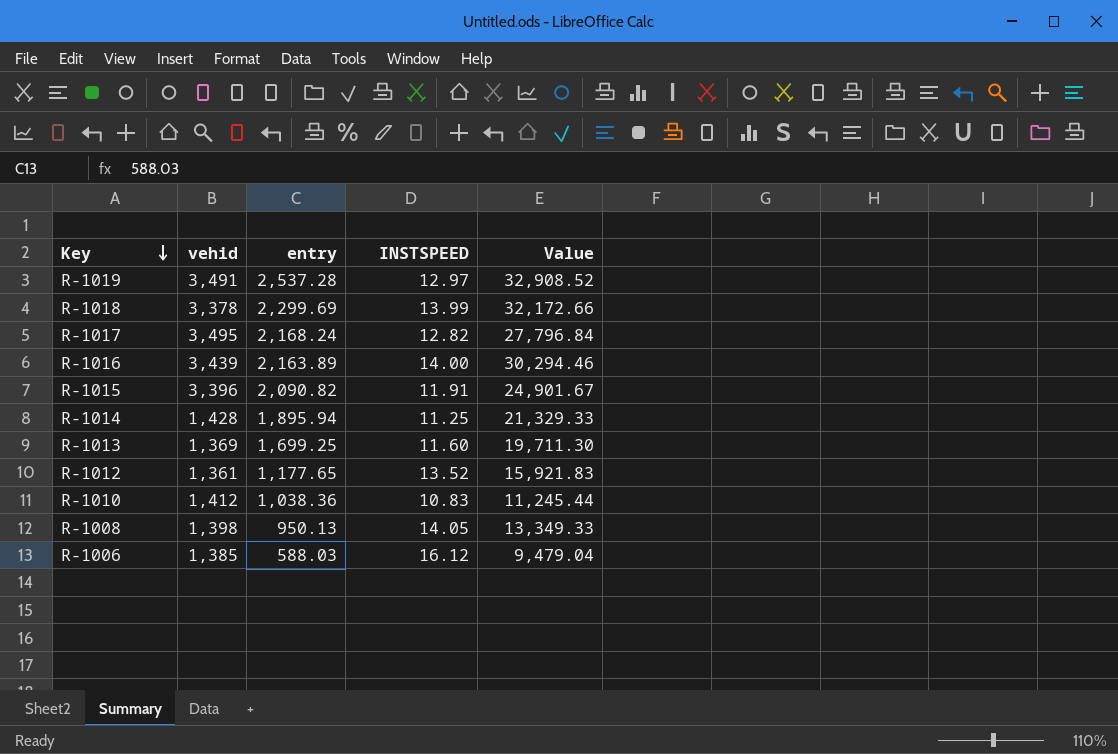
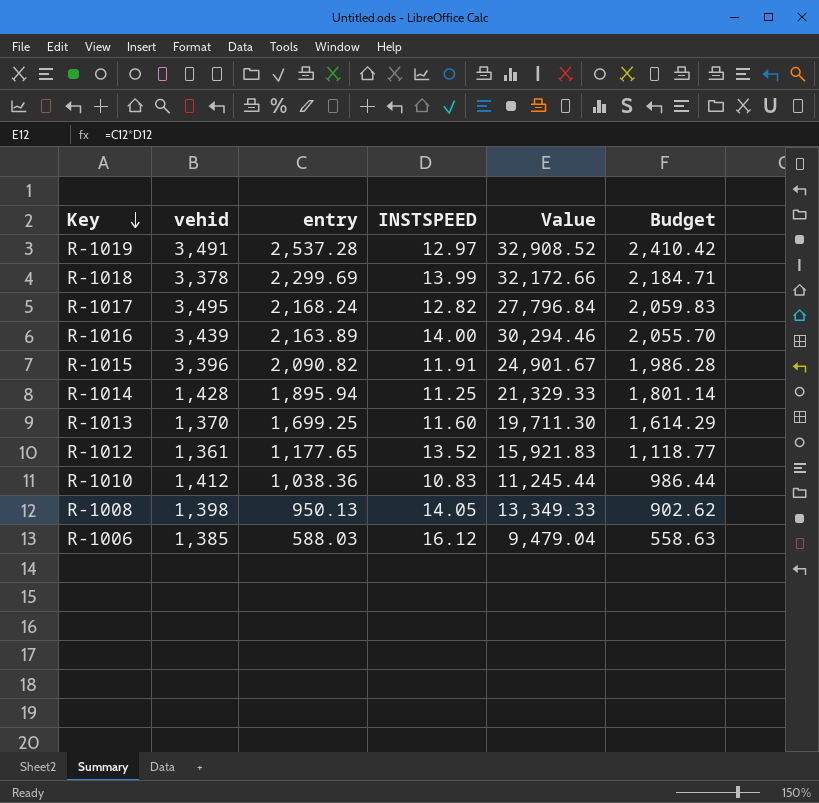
column Budget | formula: none -> [entry] * 0.95
R-1013 | vehid: 1,369 -> 1,370

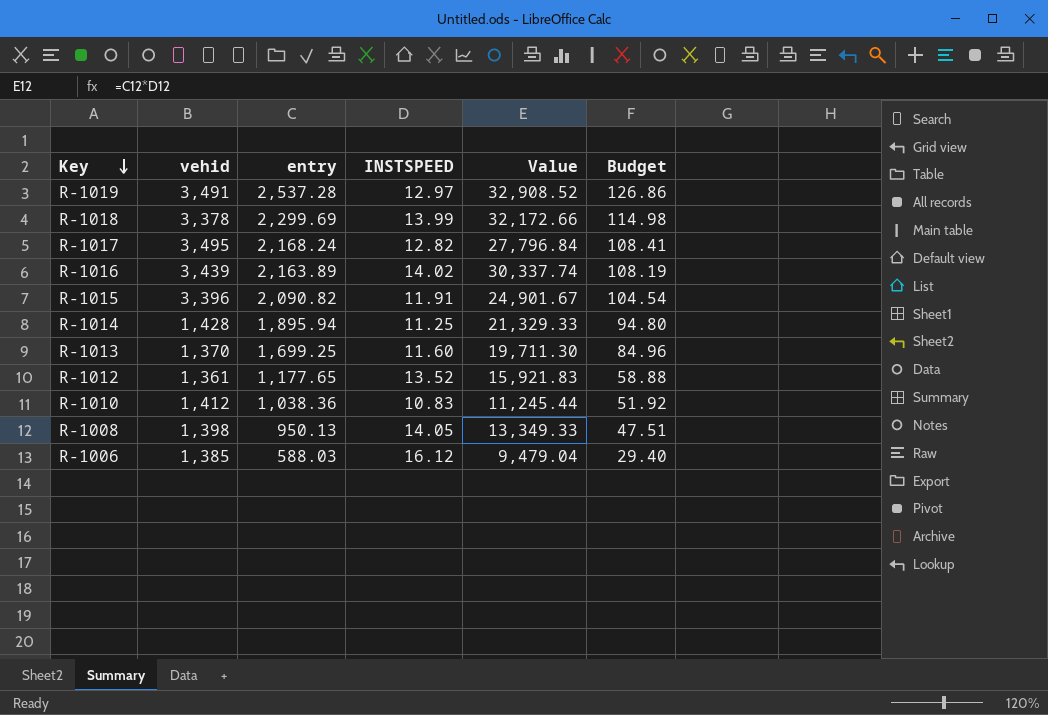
column Budget | formula: [entry] * 0.95 -> [entry] * 0.05
R-1016 | INSTSPEED: 14.00 -> 14.02
R-1016 | Value: 30,294.46 -> 30,337.74

